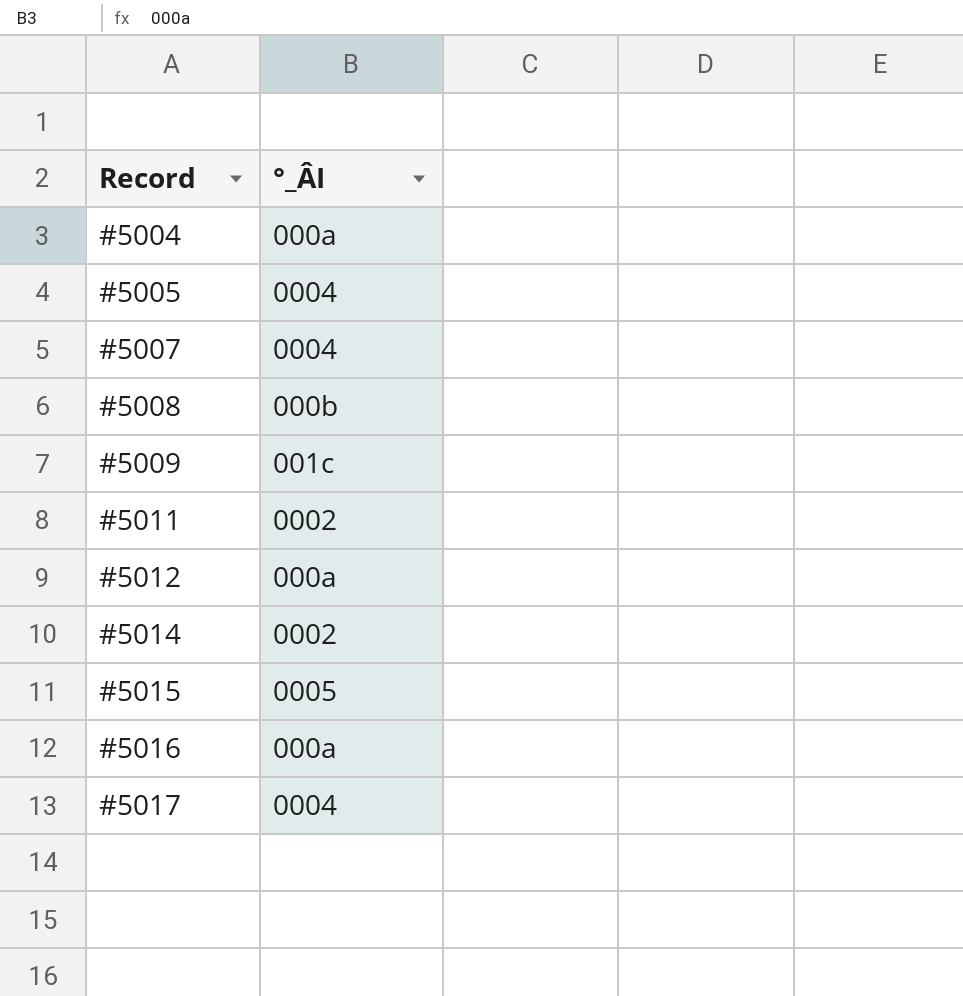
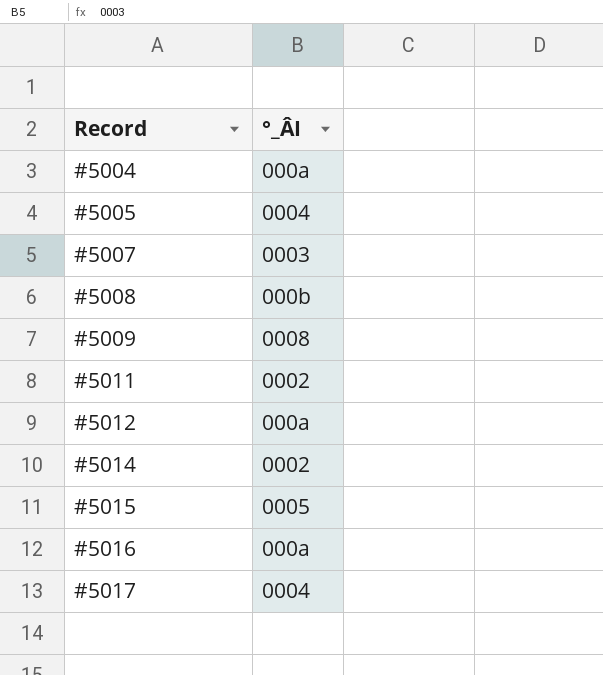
#5007 | °_ÂI: 0004 -> 0003
#5009 | °_ÂI: 001c -> 0008

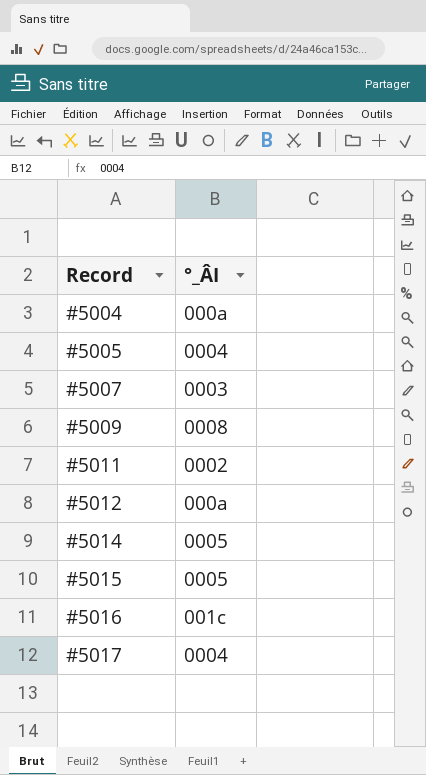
row #5008: 000b -> none
#5014 | °_ÂI: 0002 -> 0005
#5016 | °_ÂI: 000a -> 001c

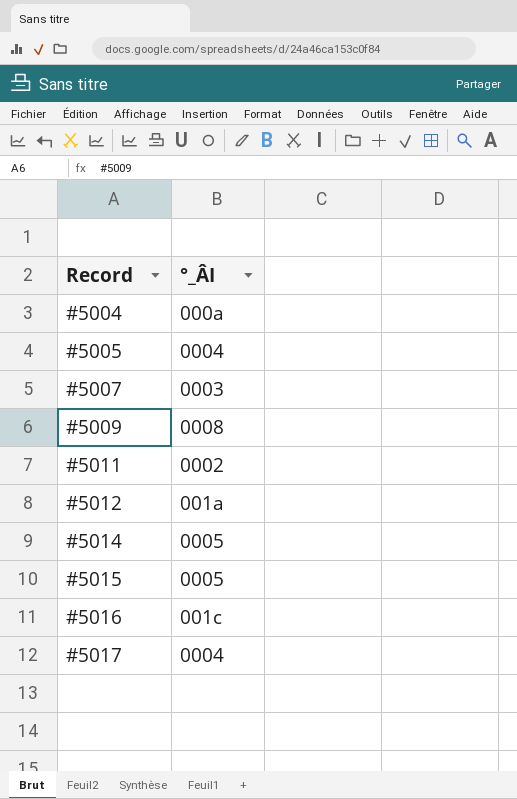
#5012 | °_ÂI: 000a -> 001a

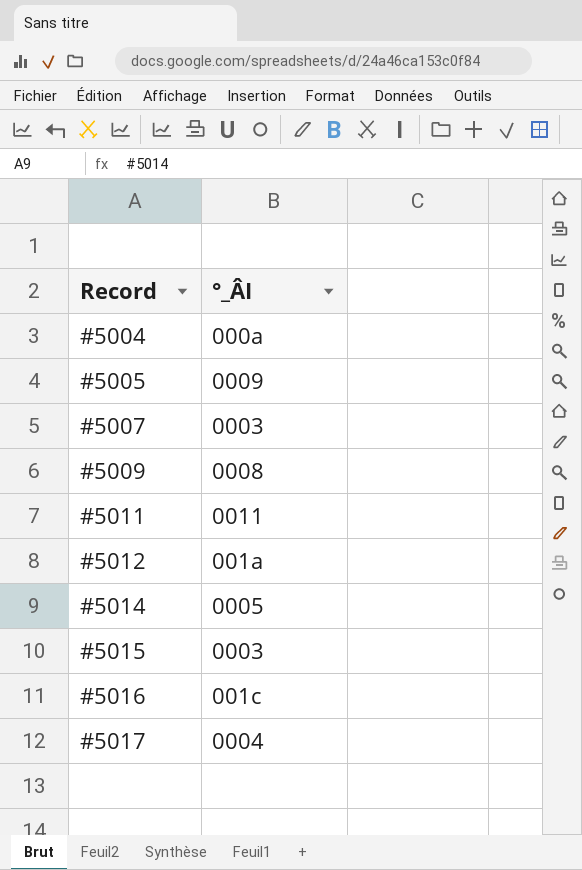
#5005 | °_ÂI: 0004 -> 0009
#5011 | °_ÂI: 0002 -> 0011
#5015 | °_ÂI: 0005 -> 0003

